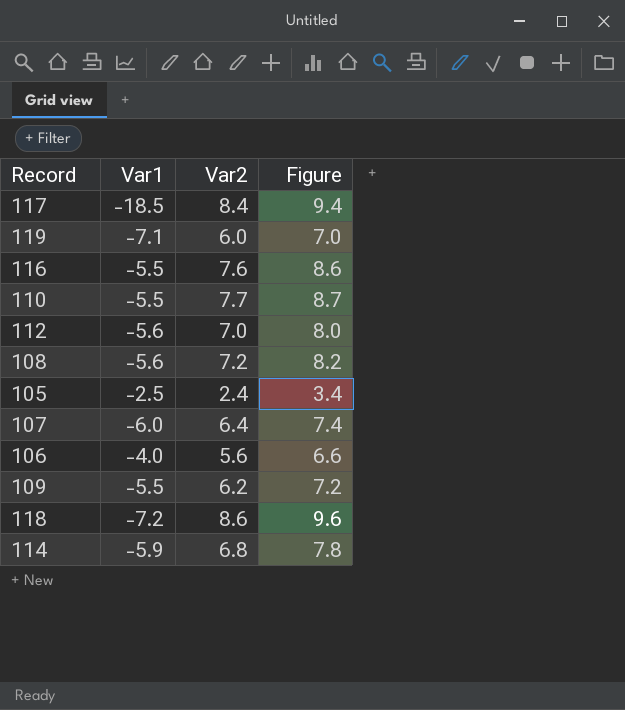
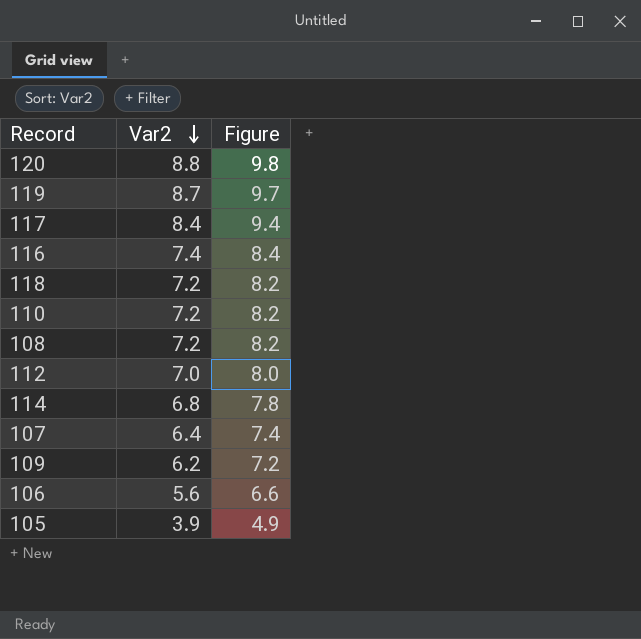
row order: none -> Var2 descending
column Var1 | position: 2 -> none
row 120: none -> 8.8 | 9.8
119 | Var2: 6.0 -> 8.7
119 | Figure: 7.0 -> 9.7
116 | Var2: 7.6 -> 7.4
116 | Figure: 8.6 -> 8.4
118 | Var2: 8.6 -> 7.2
118 | Figure: 9.6 -> 8.2
110 | Var2: 7.7 -> 7.2
110 | Figure: 8.7 -> 8.2
105 | Var2: 2.4 -> 3.9
105 | Figure: 3.4 -> 4.9

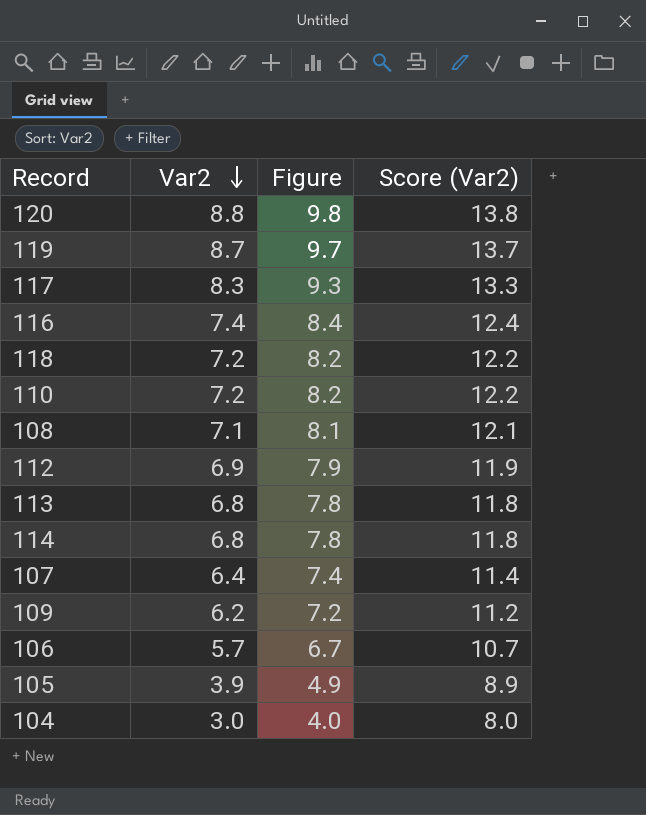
column Score (Var2) | formula: none -> [Var2] + 5
117 | Var2: 8.4 -> 8.3
117 | Figure: 9.4 -> 9.3
108 | Var2: 7.2 -> 7.1
108 | Figure: 8.2 -> 8.1
112 | Var2: 7.0 -> 6.9
112 | Figure: 8.0 -> 7.9
row 113: none -> 6.8 | 7.8 | 11.8
106 | Var2: 5.6 -> 5.7
106 | Figure: 6.6 -> 6.7
row 104: none -> 3.0 | 4.0 | 8.0

